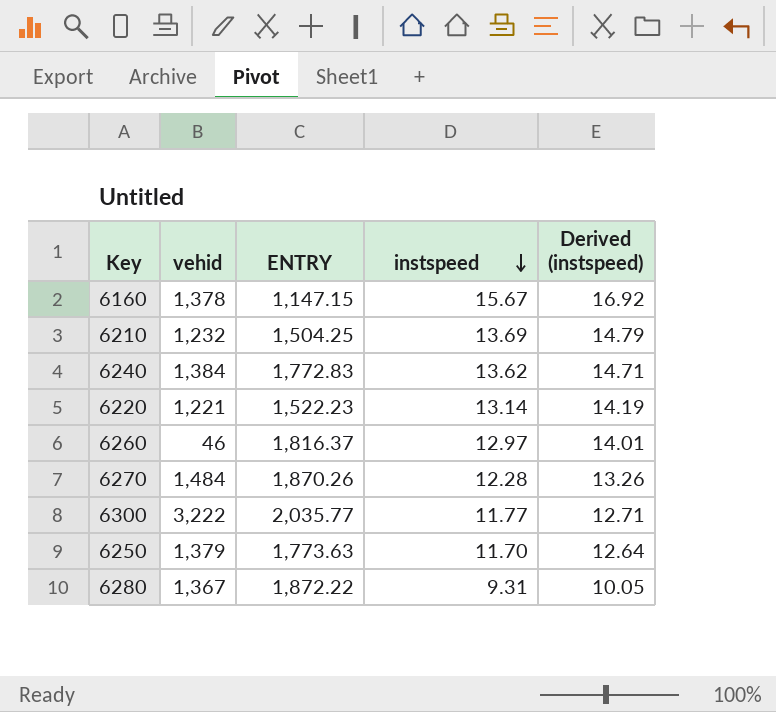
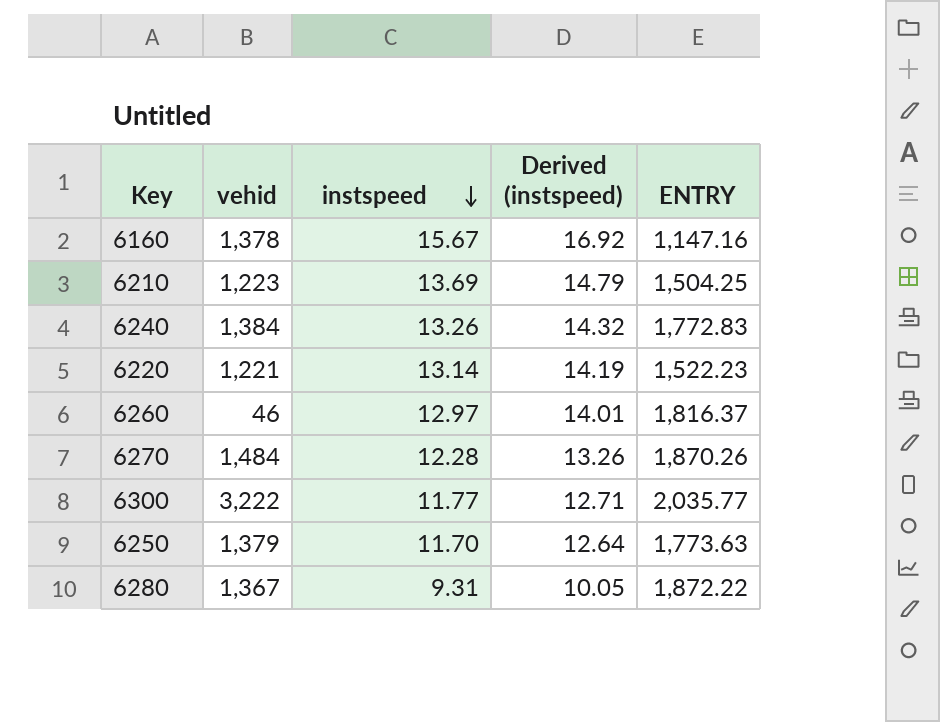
column ENTRY | position: 3 -> 5
6160 | ENTRY: 1,147.15 -> 1,147.16
6210 | vehid: 1,232 -> 1,223
6240 | instspeed: 13.62 -> 13.26
6240 | Derived (instspeed): 14.71 -> 14.32

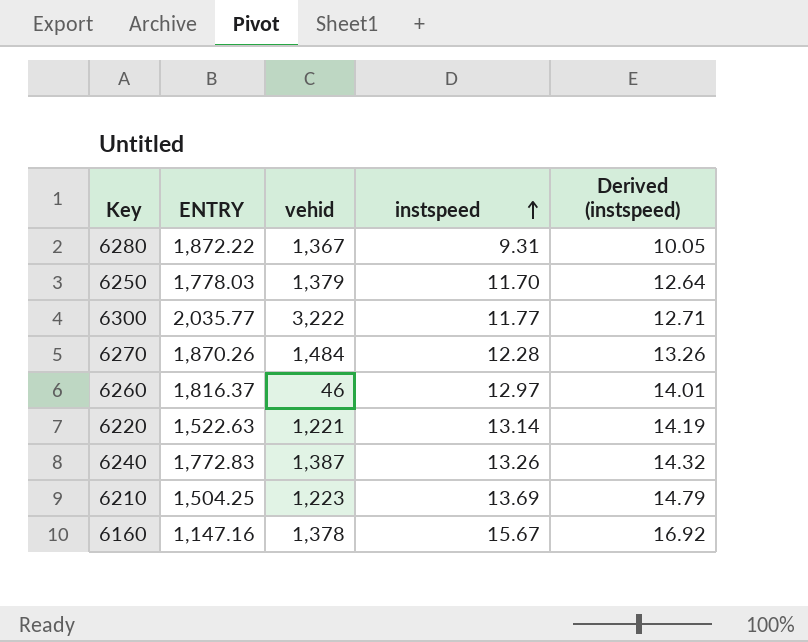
row order: instspeed descending -> instspeed ascending
column ENTRY | position: 5 -> 2
6250 | ENTRY: 1,773.63 -> 1,778.03
6220 | ENTRY: 1,522.23 -> 1,522.63
6240 | vehid: 1,384 -> 1,387

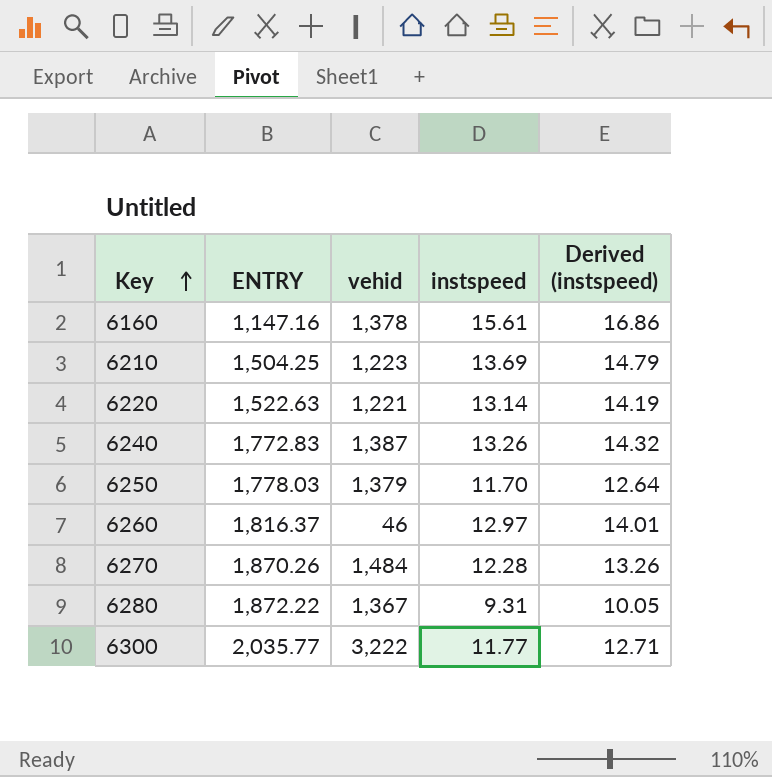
row order: instspeed ascending -> Key ascending
6160 | instspeed: 15.67 -> 15.61
6160 | Derived (instspeed): 16.92 -> 16.86

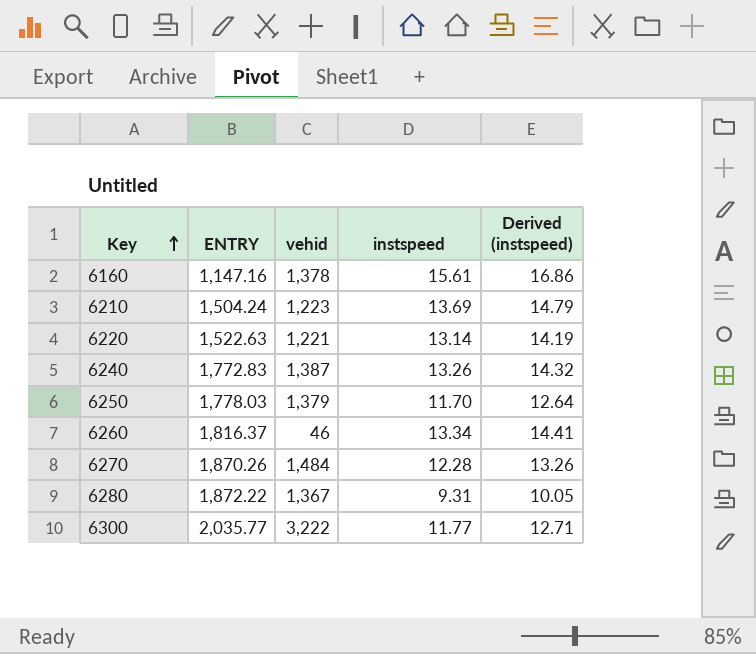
6210 | ENTRY: 1,504.25 -> 1,504.24
6260 | instspeed: 12.97 -> 13.34
6260 | Derived (instspeed): 14.01 -> 14.41

